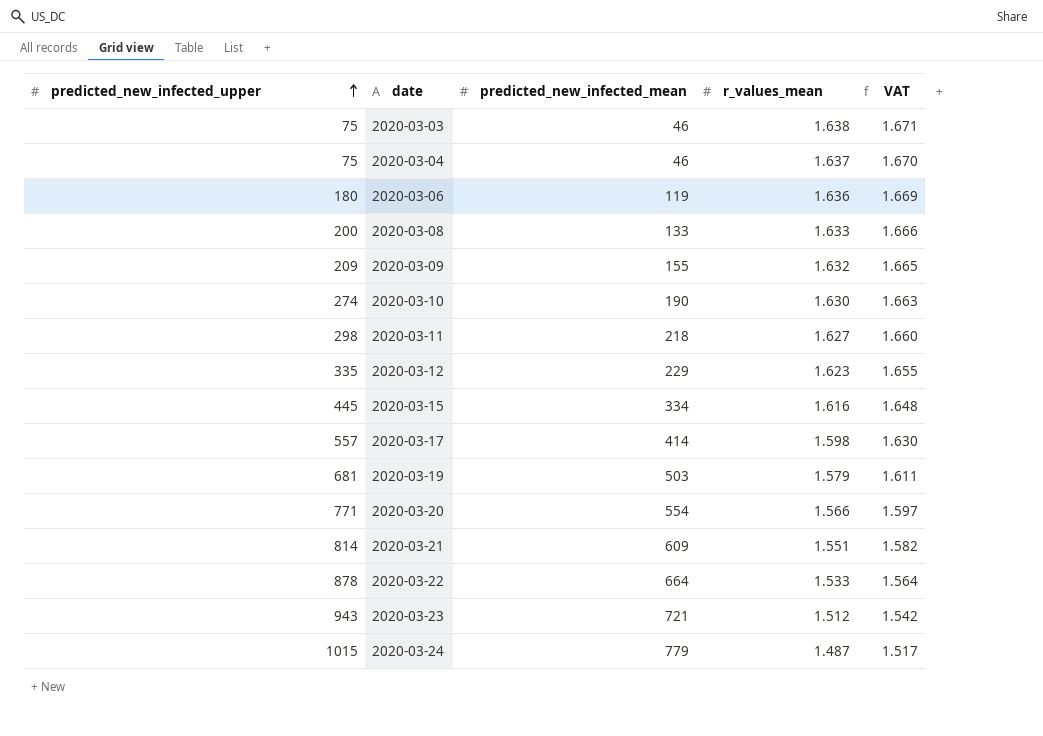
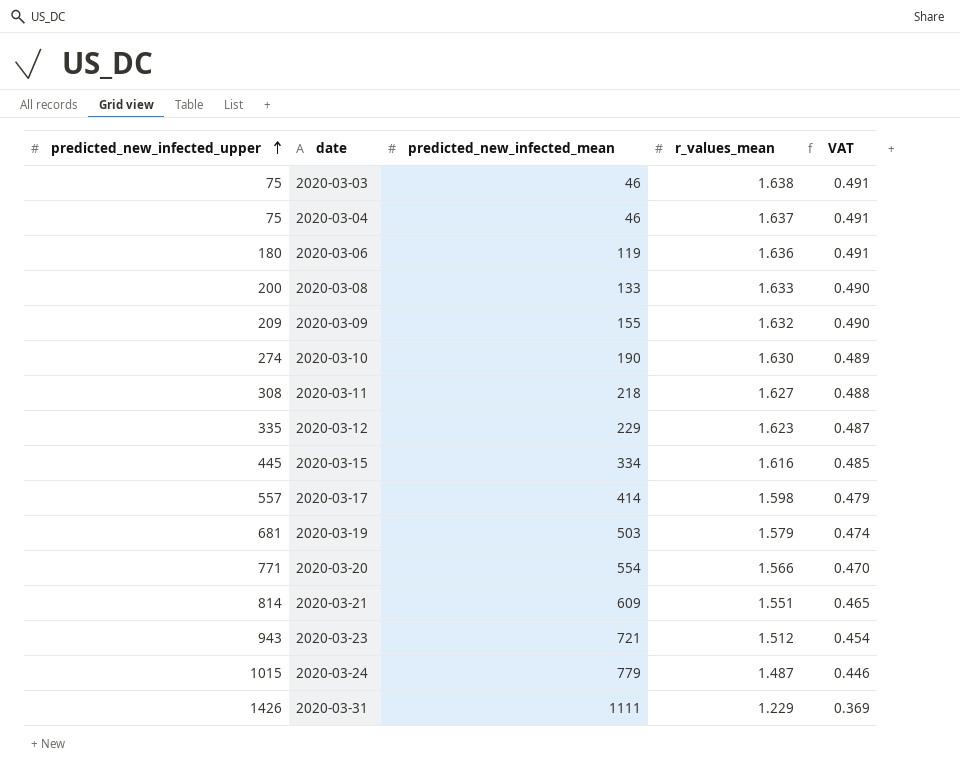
column VAT | formula: [r_values_mean] * 1.02 -> [r_values_mean] * 0.3
row 2020-03-22: 878 | 664 | 1.533 | 1.564 -> none
2020-03-11 | predicted_new_infected_upper: 298 -> 308
row 2020-03-31: none -> 1426 | 1111 | 1.229 | 0.369

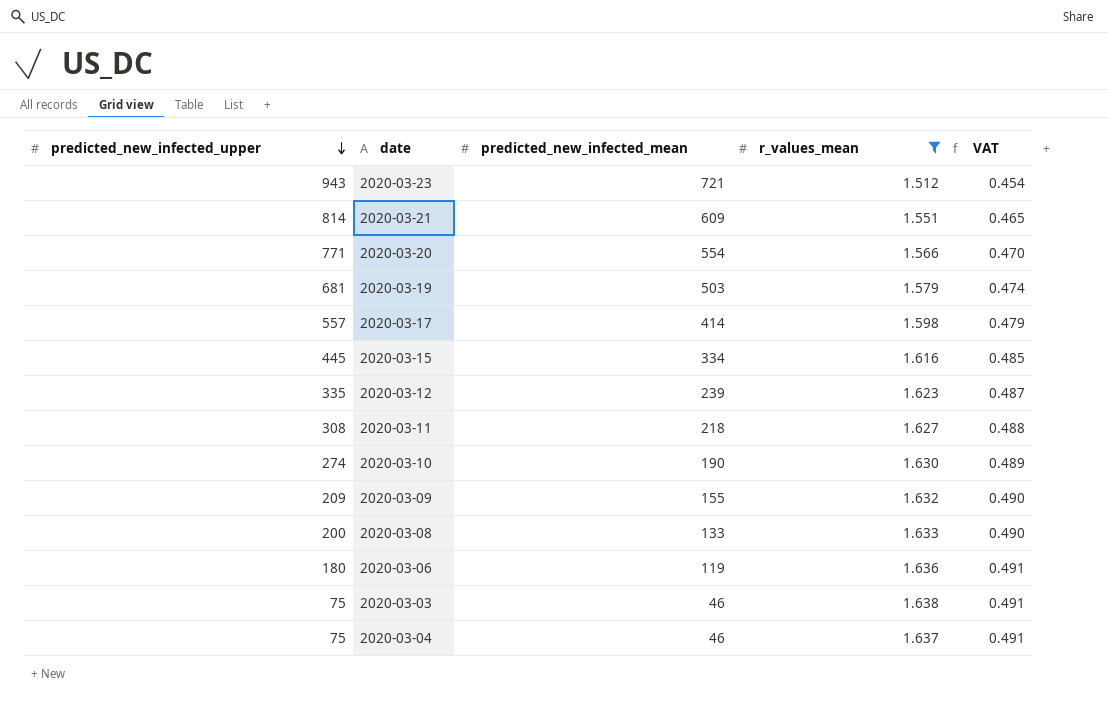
filter: none -> r_values_mean >= 1.512
row order: predicted_new_infected_upper ascending -> predicted_new_infected_upper descending
2020-03-12 | predicted_new_infected_mean: 229 -> 239

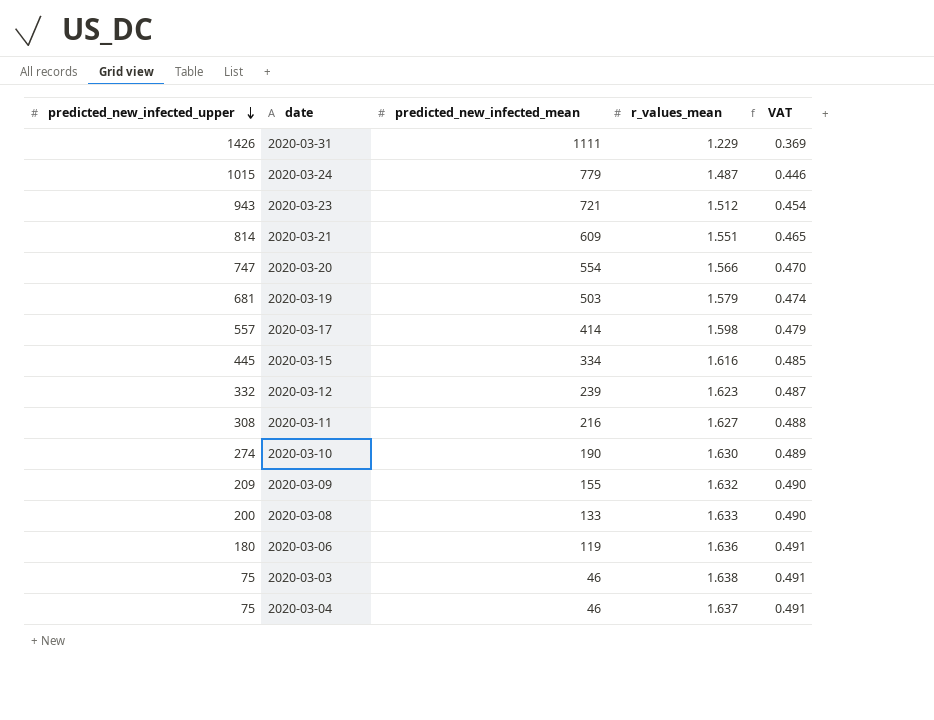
filter: r_values_mean >= 1.512 -> none
2020-03-20 | predicted_new_infected_upper: 771 -> 747
2020-03-12 | predicted_new_infected_upper: 335 -> 332
2020-03-11 | predicted_new_infected_mean: 218 -> 216

